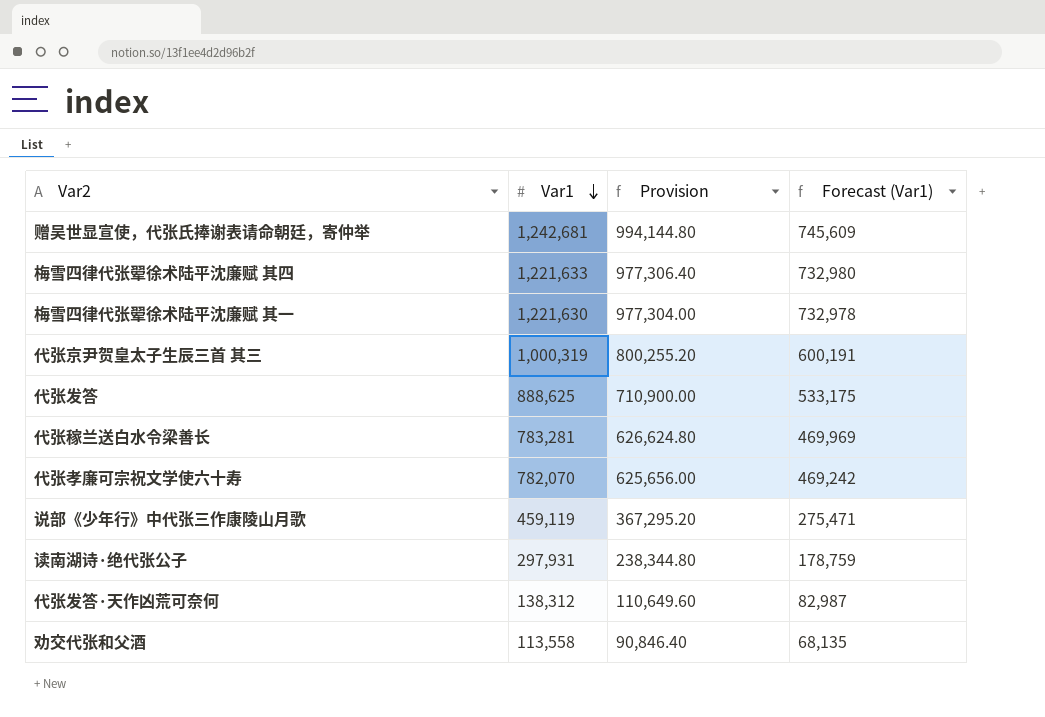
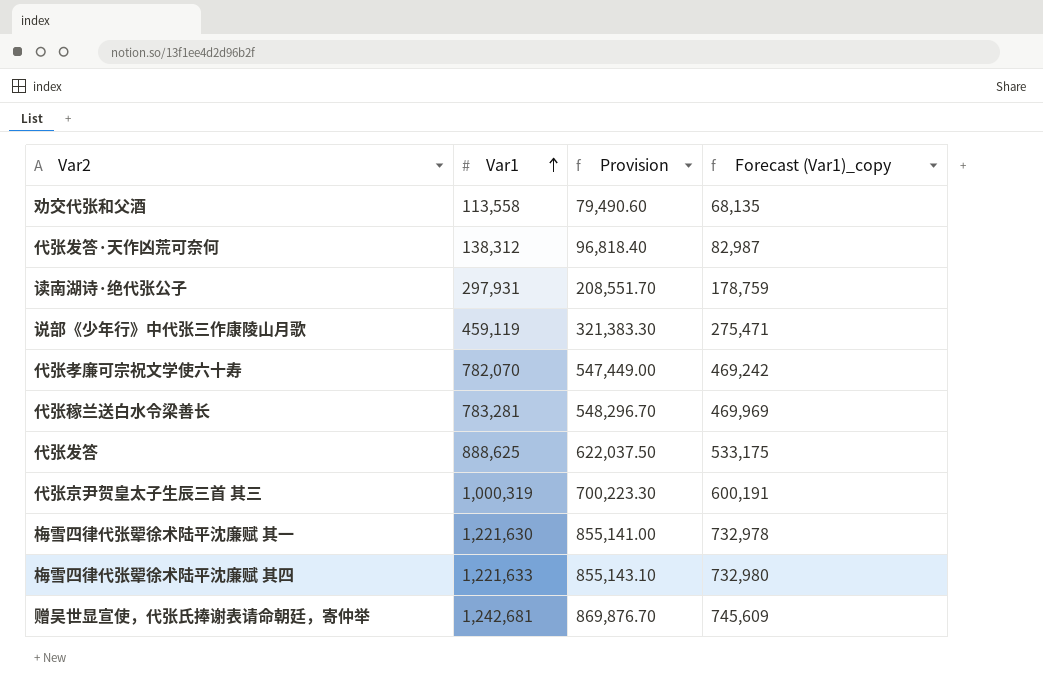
row order: Var1 descending -> Var1 ascending
column Provision | formula: [Var1] * 0.8 -> [Var1] * 0.7
column name: Forecast (Var1) -> Forecast (Var1)_copy

